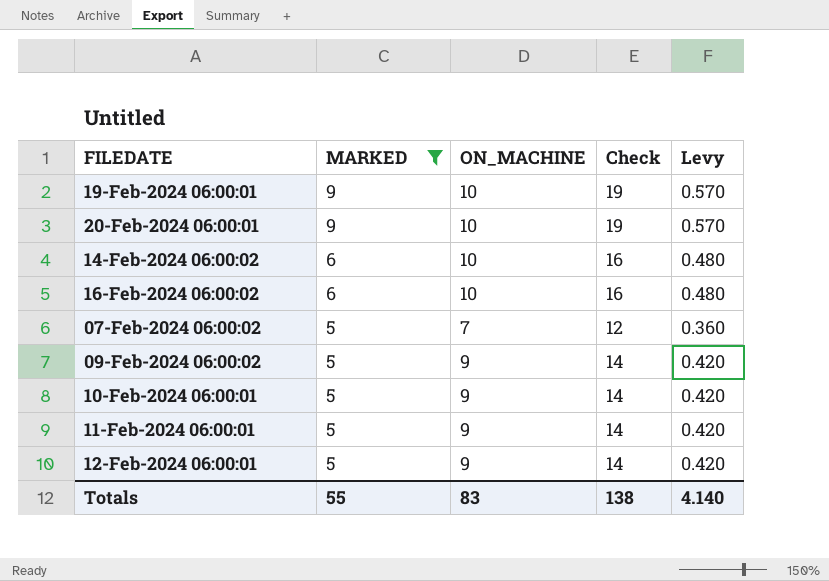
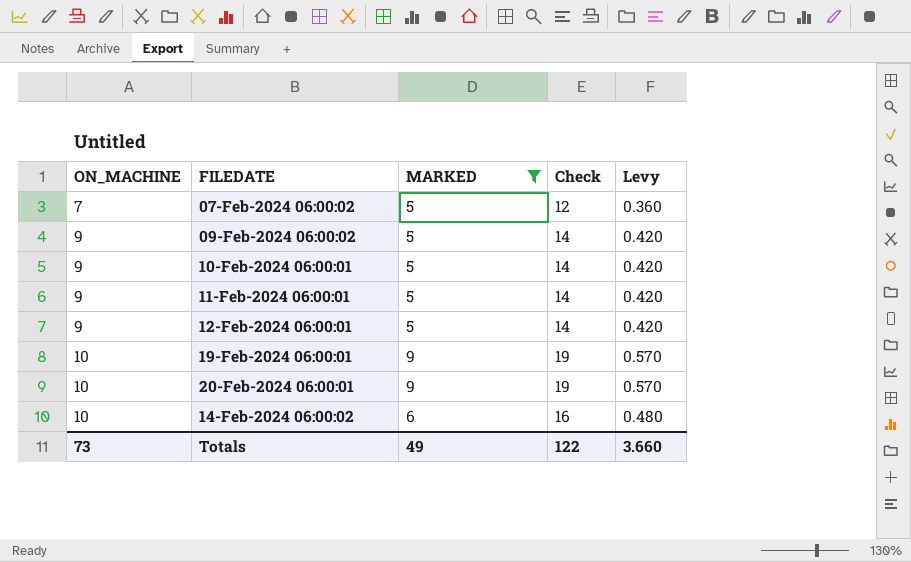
row order: MARKED descending -> ON_MACHINE ascending
column ON_MACHINE | position: 3 -> 1
row 16-Feb-2024 06:00:02: 6 | 10 | 16 | 0.480 -> none
Totals | ON_MACHINE: 83 -> 73
Totals | MARKED: 55 -> 49
Totals | Check: 138 -> 122
Totals | Levy: 4.140 -> 3.660

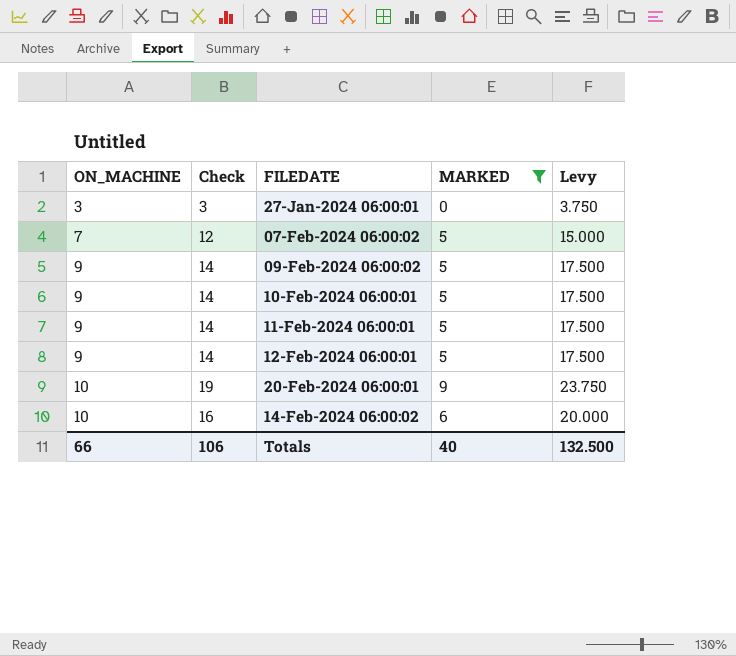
column Check | position: 4 -> 2
column Levy | formula: [Check] * 0.03 -> [Check] * 1.25
row 19-Feb-2024 06:00:01: 10 | 9 | 19 | 0.570 -> none
row 27-Jan-2024 06:00:01: none -> 3 | 3 | 0 | 3.750
Totals | ON_MACHINE: 73 -> 66
Totals | Check: 122 -> 106
Totals | MARKED: 49 -> 40
Totals | Levy: 3.660 -> 132.500

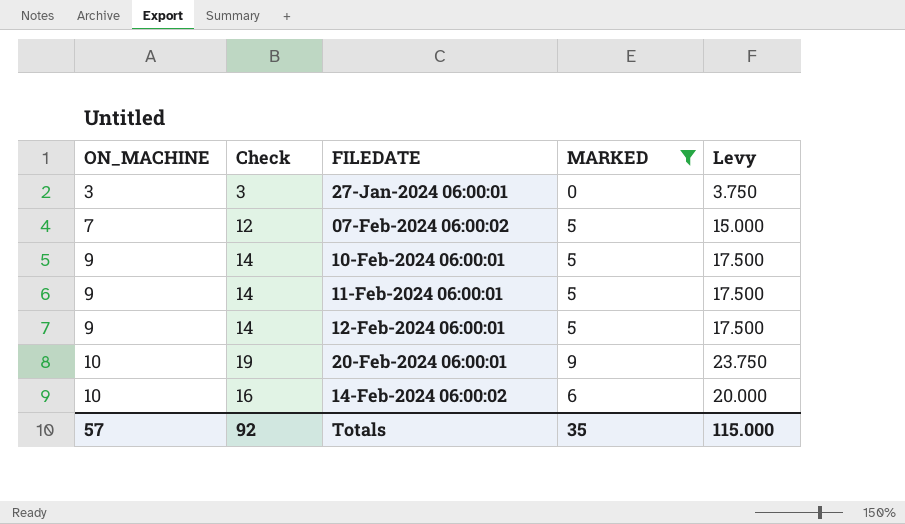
row 09-Feb-2024 06:00:02: 9 | 14 | 5 | 17.500 -> none
Totals | ON_MACHINE: 66 -> 57
Totals | Check: 106 -> 92
Totals | MARKED: 40 -> 35
Totals | Levy: 132.500 -> 115.000

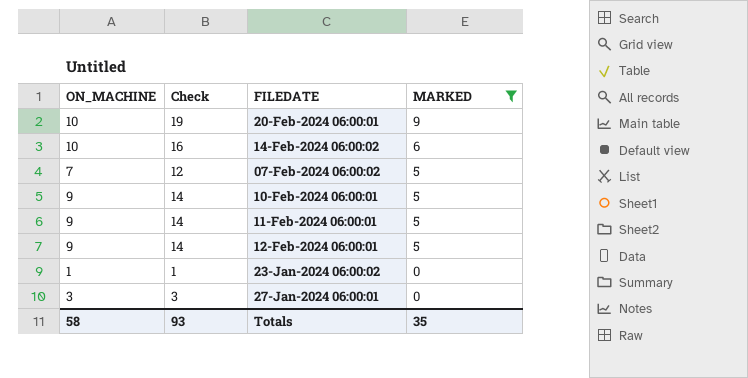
row order: ON_MACHINE ascending -> MARKED descending
column Levy | formula: [Check] * 1.25 -> none
row 23-Jan-2024 06:00:02: none -> 1 | 1 | 0
Totals | ON_MACHINE: 57 -> 58
Totals | Check: 92 -> 93

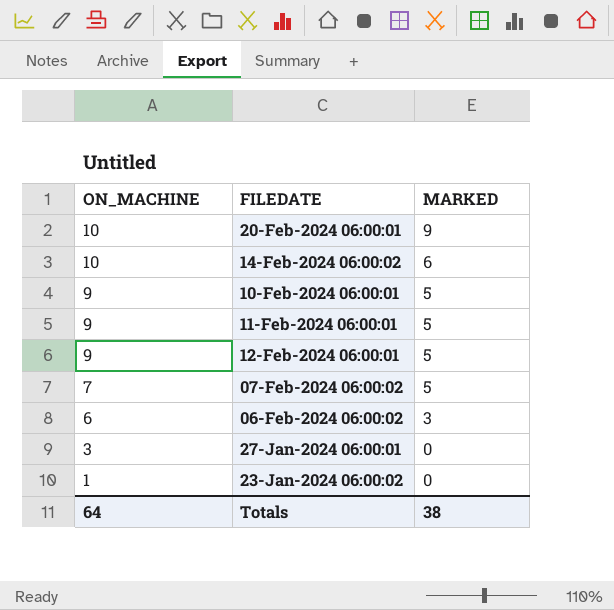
filter: MARKED != 3 -> none
row order: MARKED descending -> ON_MACHINE descending
column Check | formula: [ON_MACHINE] + [MARKED] -> none
Totals | ON_MACHINE: 58 -> 64
Totals | MARKED: 35 -> 38

